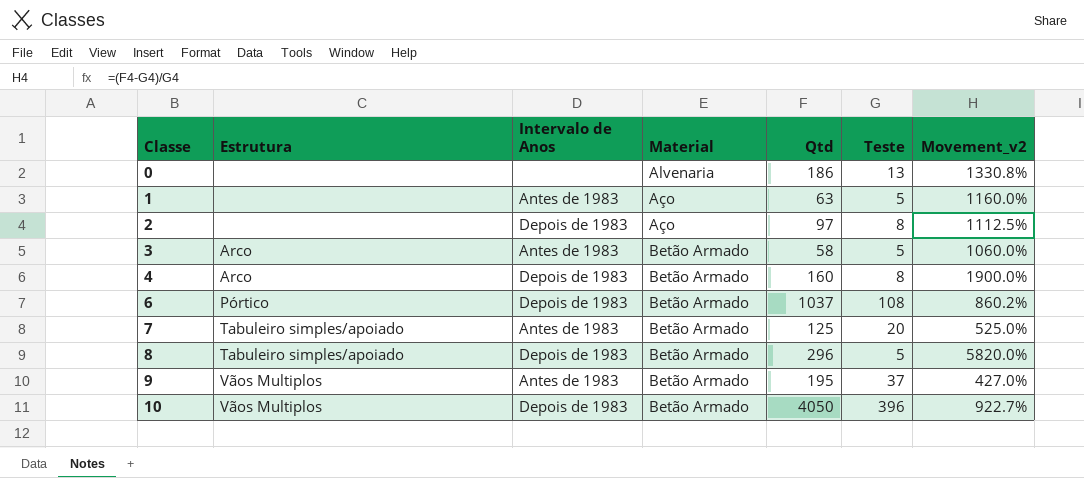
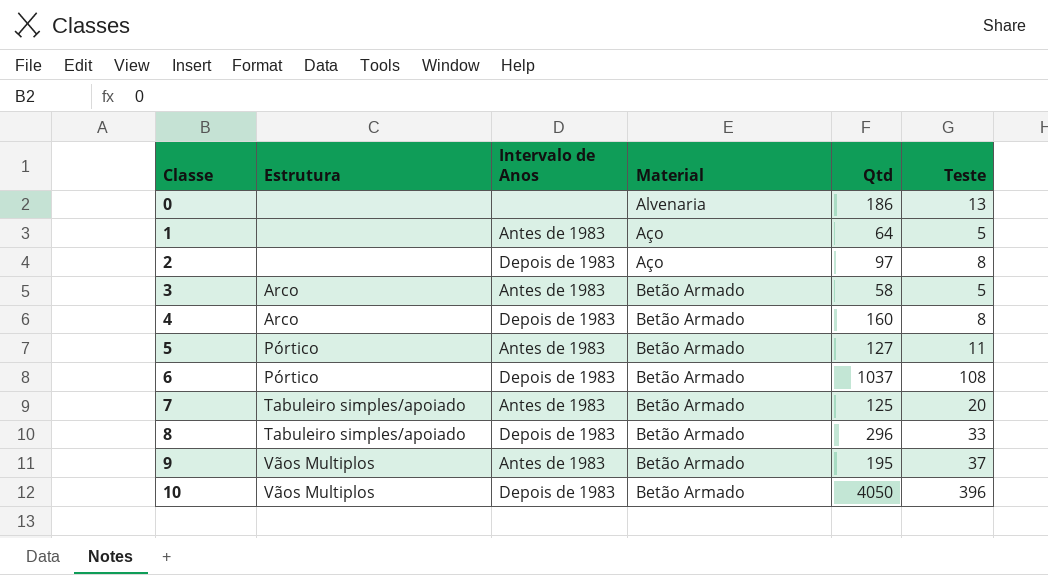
column Movement_v2 | formula: ([Qtd] - [Teste]) / [Teste] -> none
1 | Qtd: 63 -> 64
row 5: none -> Pórtico | Antes de 1983 | Betão Armado | 127 | 11
8 | Teste: 5 -> 33

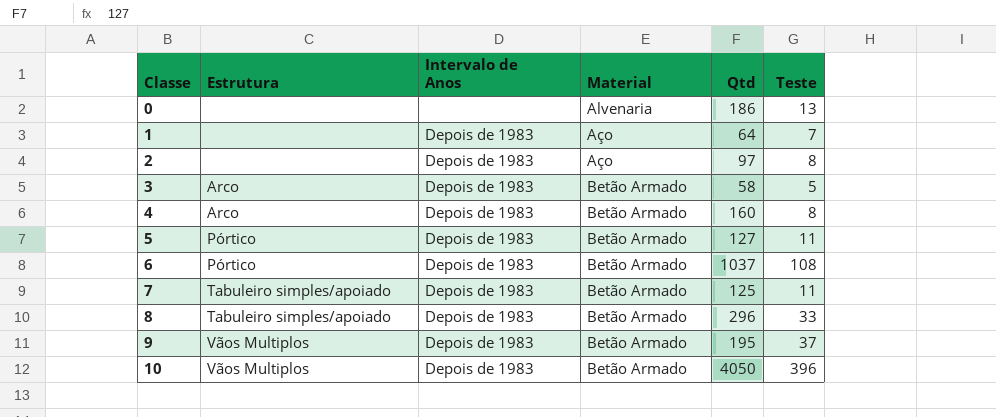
1 | Intervalo de Anos: Antes de 1983 -> Depois de 1983
1 | Teste: 5 -> 7
3 | Intervalo de Anos: Antes de 1983 -> Depois de 1983
5 | Intervalo de Anos: Antes de 1983 -> Depois de 1983
7 | Intervalo de Anos: Antes de 1983 -> Depois de 1983
7 | Teste: 20 -> 11
9 | Intervalo de Anos: Antes de 1983 -> Depois de 1983

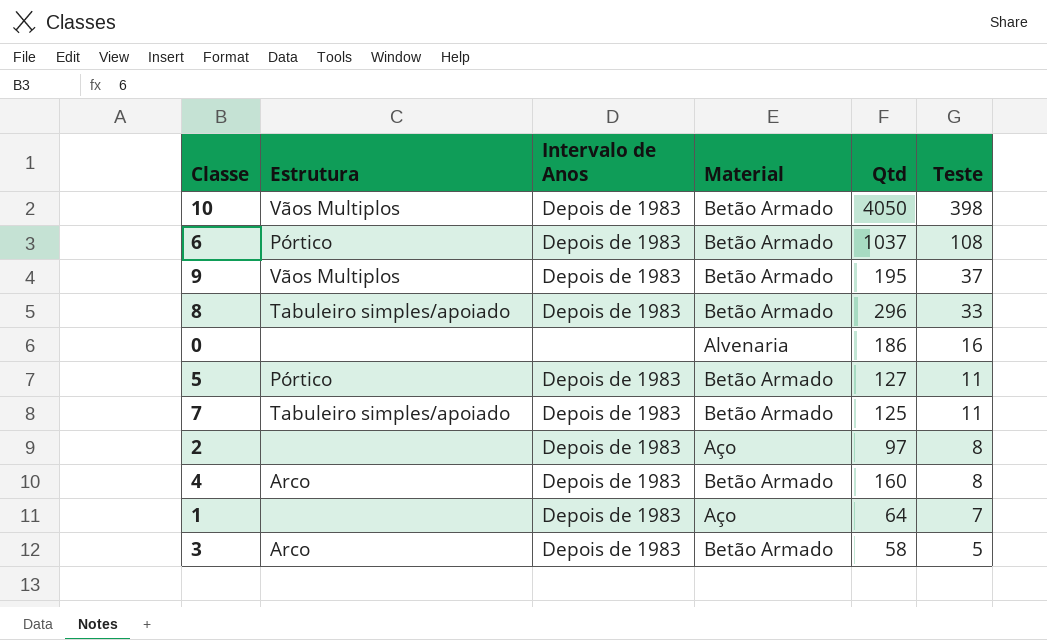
row order: Classe ascending -> Teste descending
10 | Teste: 396 -> 398
0 | Teste: 13 -> 16

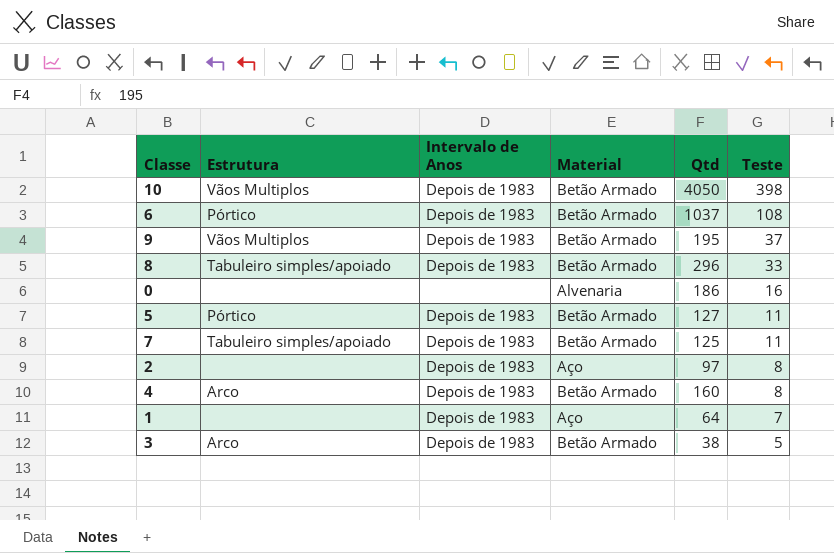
3 | Qtd: 58 -> 38

